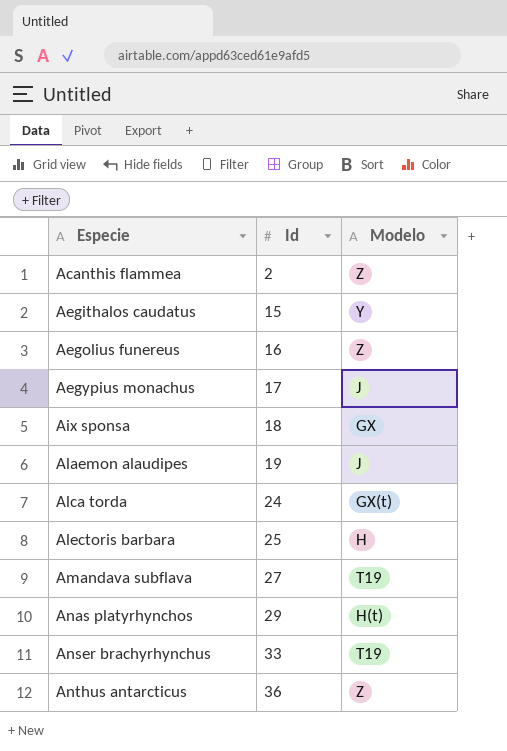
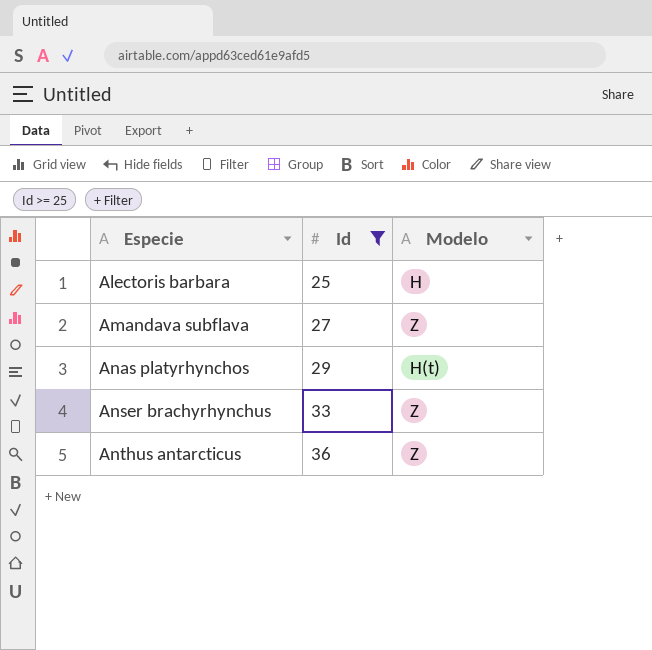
filter: none -> Id >= 25
Amandava subflava | Modelo: T19 -> Z
Anser brachyrhynchus | Modelo: T19 -> Z

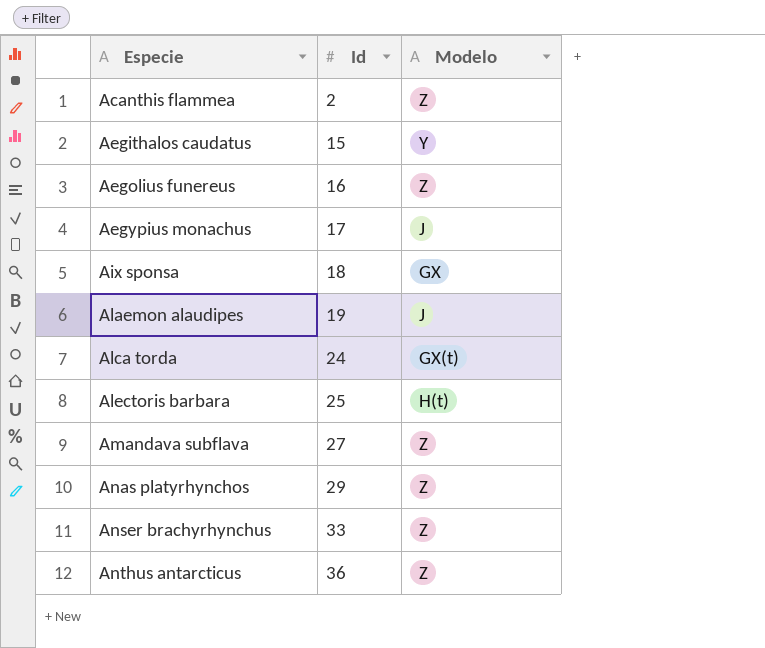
filter: Id >= 25 -> none
Alectoris barbara | Modelo: H -> H(t)
Anas platyrhynchos | Modelo: H(t) -> Z

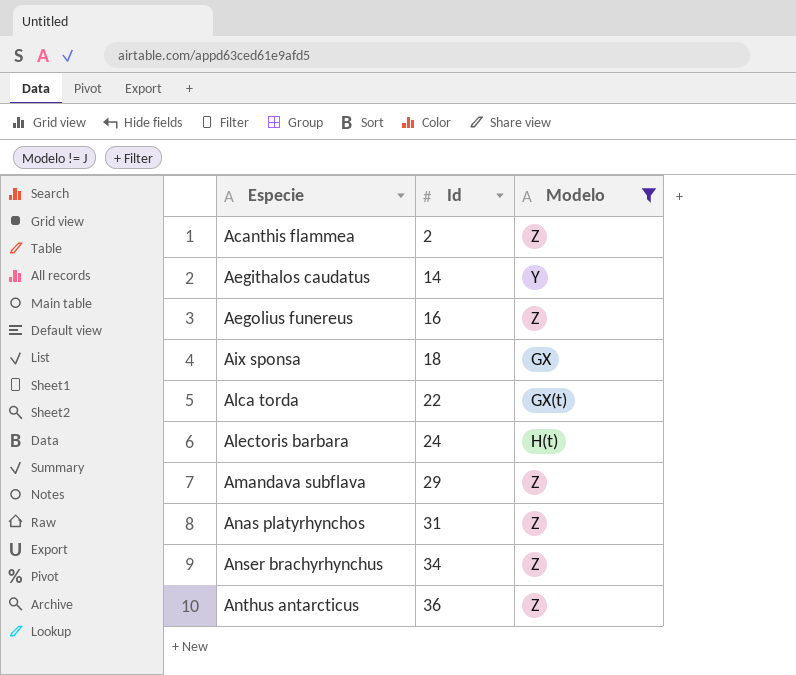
filter: none -> Modelo != J
Aegithalos caudatus | Id: 15 -> 14
Alca torda | Id: 24 -> 22
Alectoris barbara | Id: 25 -> 24
Amandava subflava | Id: 27 -> 29
Anas platyrhynchos | Id: 29 -> 31
Anser brachyrhynchus | Id: 33 -> 34

